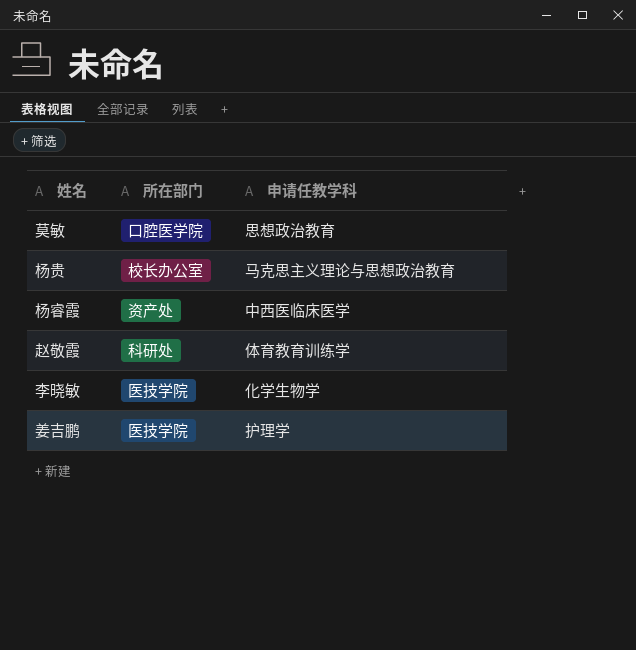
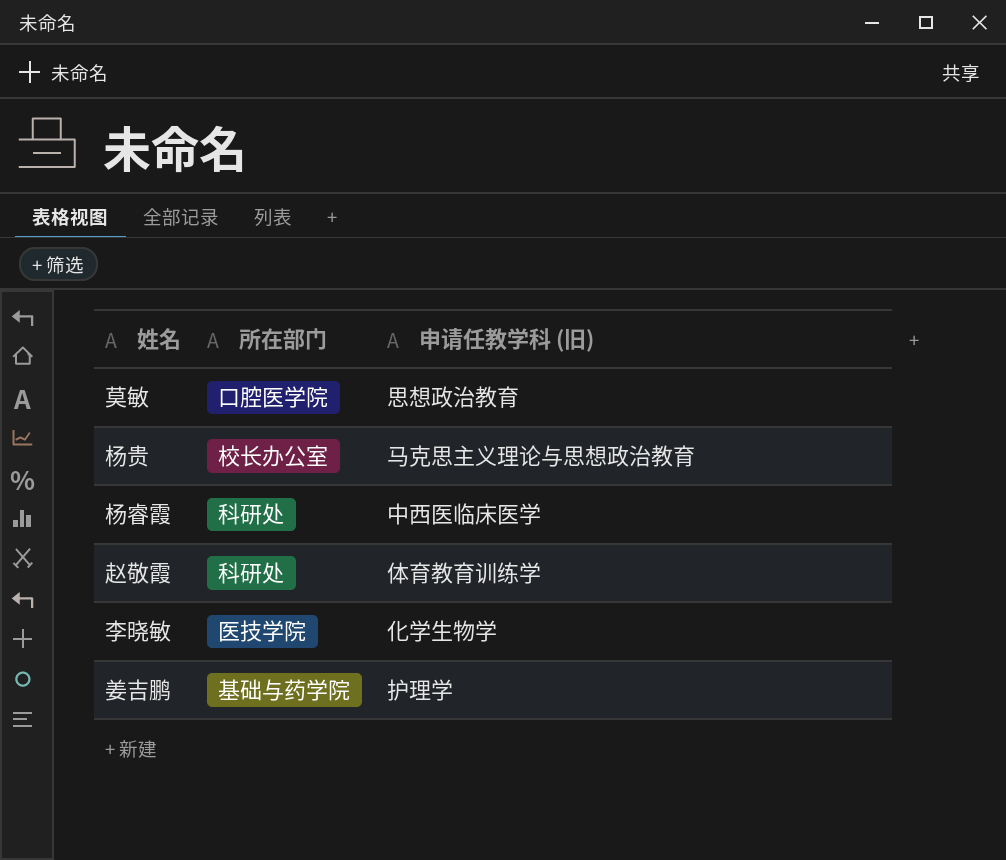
column name: 申请任教学科 -> 申请任教学科 (旧)
杨睿霞 | 所在部门: 资产处 -> 科研处
姜吉鹏 | 所在部门: 医技学院 -> 基础与药学院

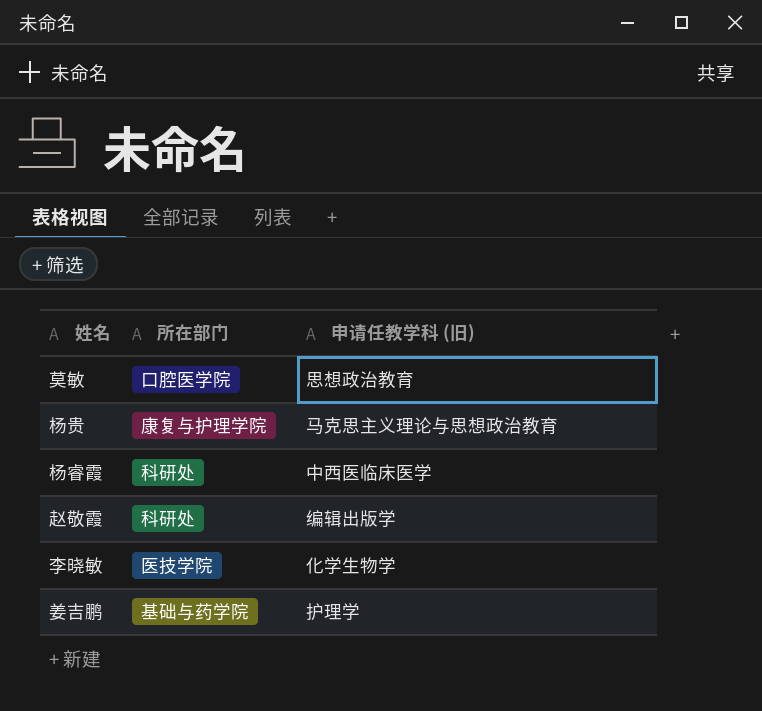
杨贵 | 所在部门: 校长办公室 -> 康复与护理学院
赵敬霞 | 申请任教学科 (旧): 体育教育训练学 -> 编辑出版学

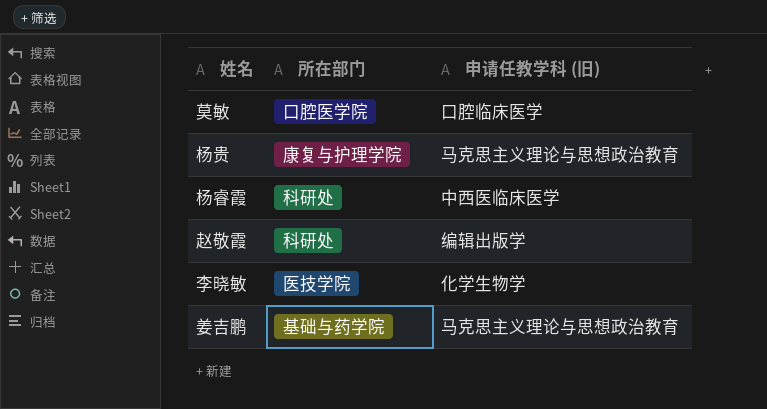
莫敏 | 申请任教学科 (旧): 思想政治教育 -> 口腔临床医学
姜吉鹏 | 申请任教学科 (旧): 护理学 -> 马克思主义理论与思想政治教育

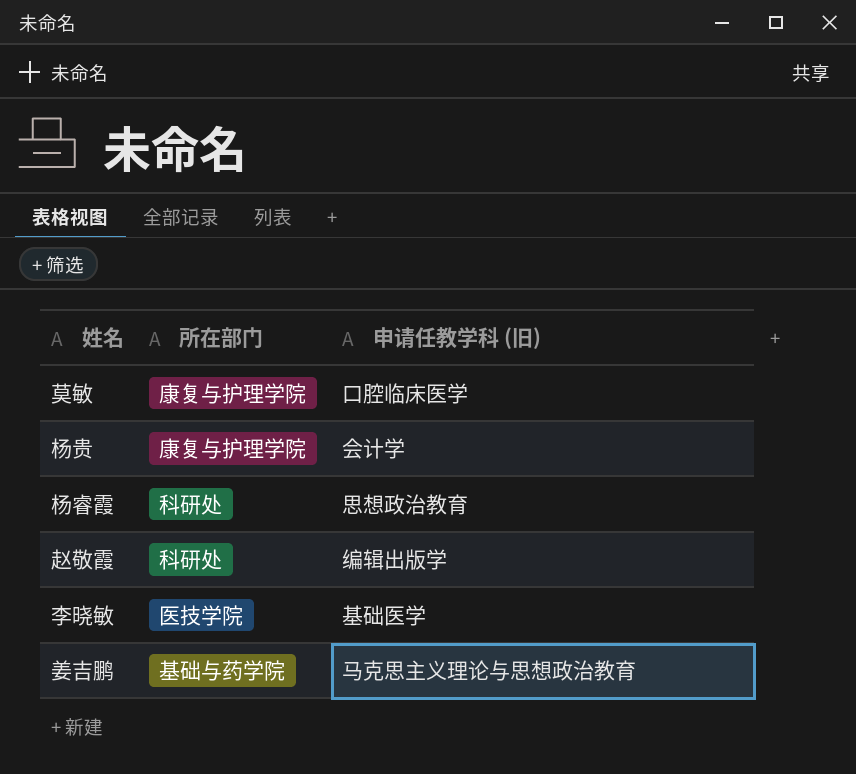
莫敏 | 所在部门: 口腔医学院 -> 康复与护理学院
杨贵 | 申请任教学科 (旧): 马克思主义理论与思想政治教育 -> 会计学
杨睿霞 | 申请任教学科 (旧): 中西医临床医学 -> 思想政治教育
李晓敏 | 申请任教学科 (旧): 化学生物学 -> 基础医学

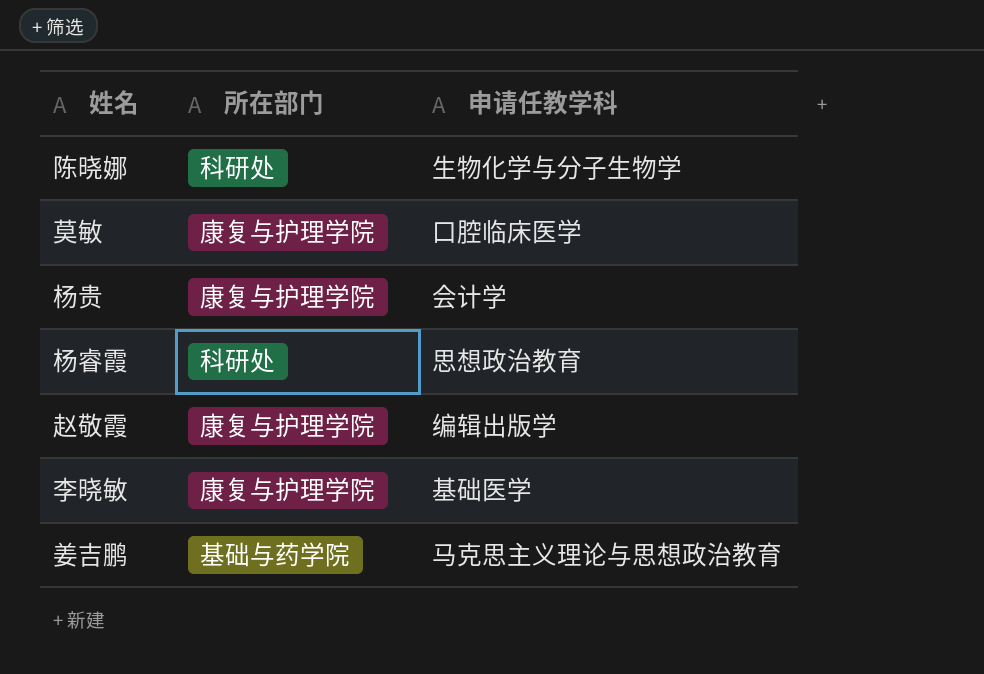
column name: 申请任教学科 (旧) -> 申请任教学科
row 陈晓娜: none -> 科研处 | 生物化学与分子生物学
赵敬霞 | 所在部门: 科研处 -> 康复与护理学院
李晓敏 | 所在部门: 医技学院 -> 康复与护理学院

